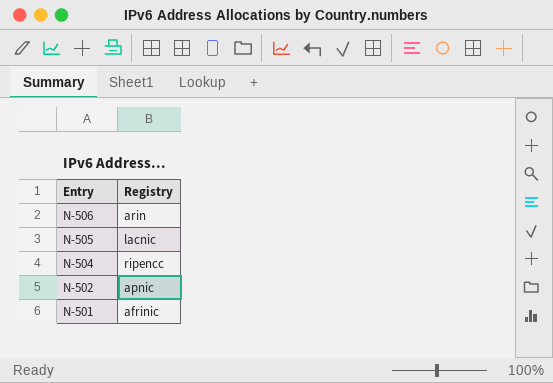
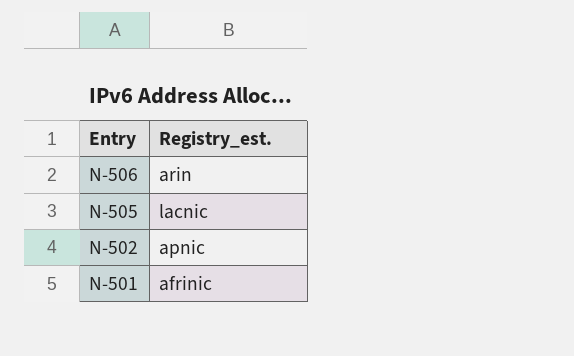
column name: Registry -> Registry_est.
row N-504: ripencc -> none

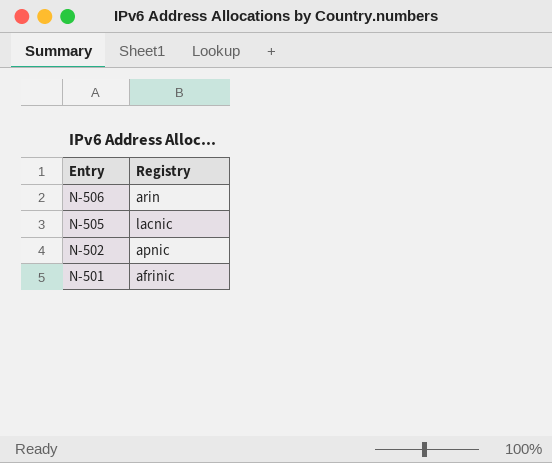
column name: Registry_est. -> Registry

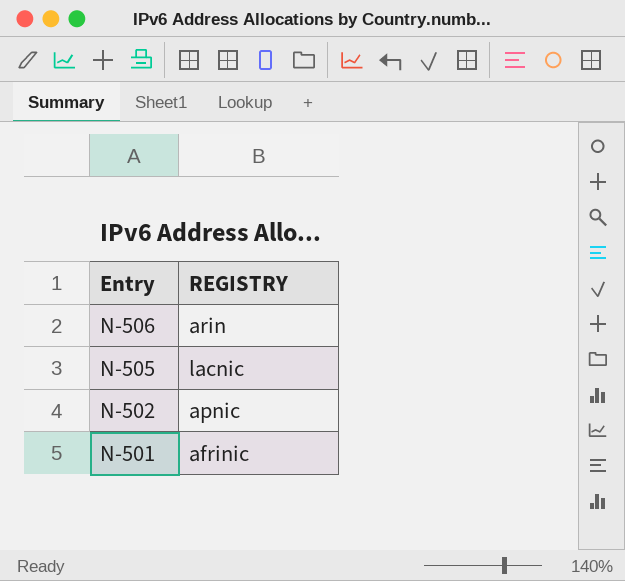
column name: Registry -> REGISTRY

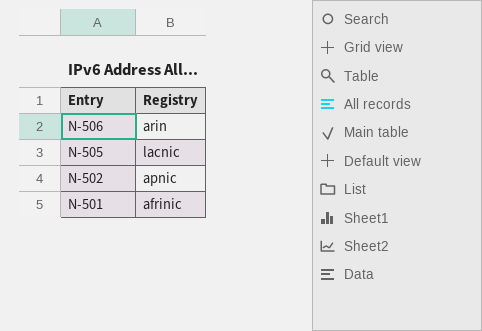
column name: REGISTRY -> Registry

